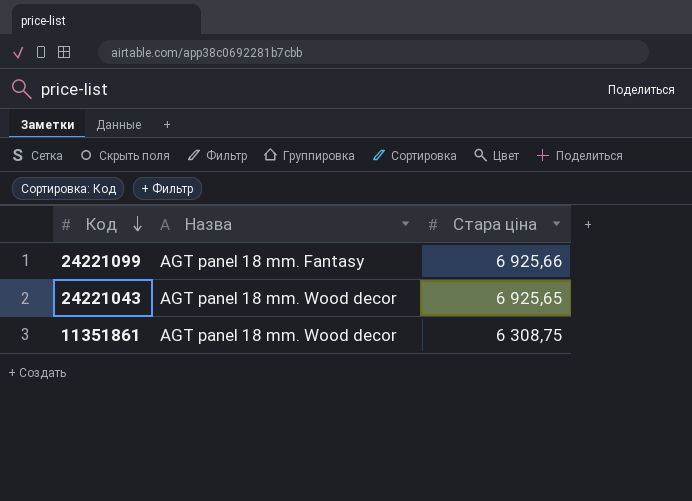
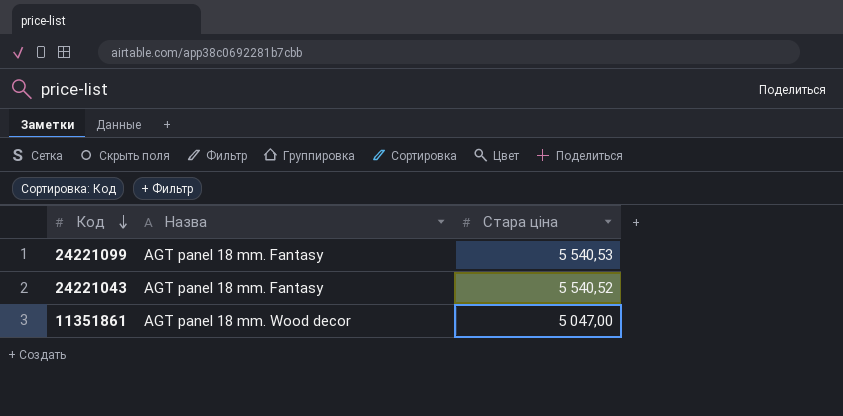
24221099 | Стара ціна: 6 925,66 -> 5 540,53
24221043 | Назва: AGT panel 18 mm. Wood decor -> AGT panel 18 mm. Fantasy
24221043 | Стара ціна: 6 925,65 -> 5 540,52
11351861 | Стара ціна: 6 308,75 -> 5 047,00

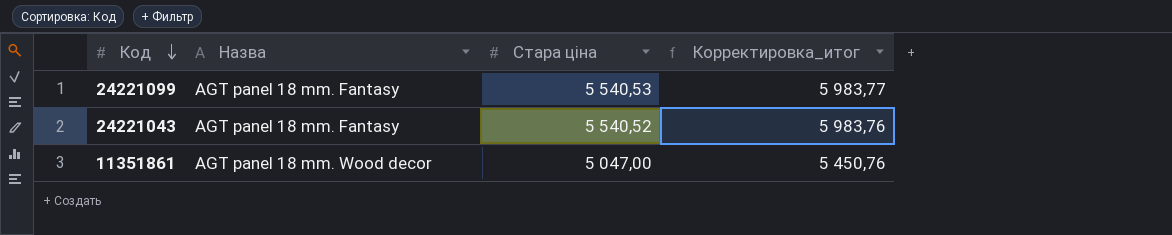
column Корректировка_итог | formula: none -> [Стара ціна] * 1,08

